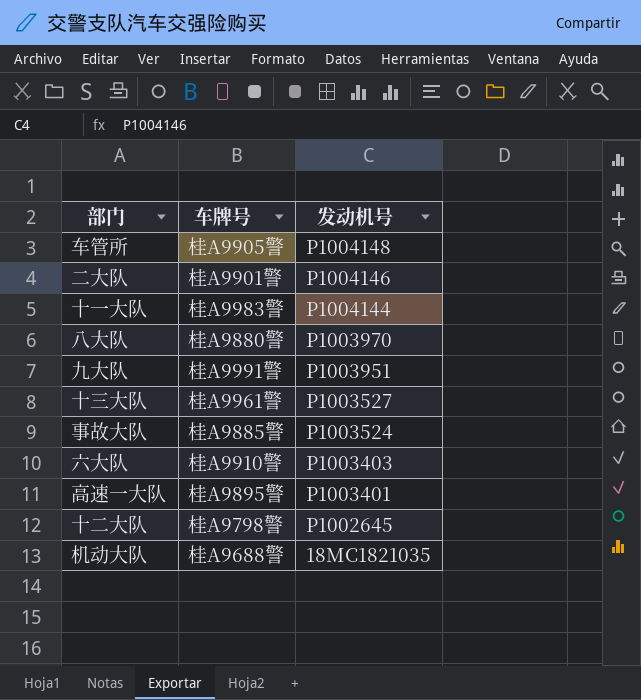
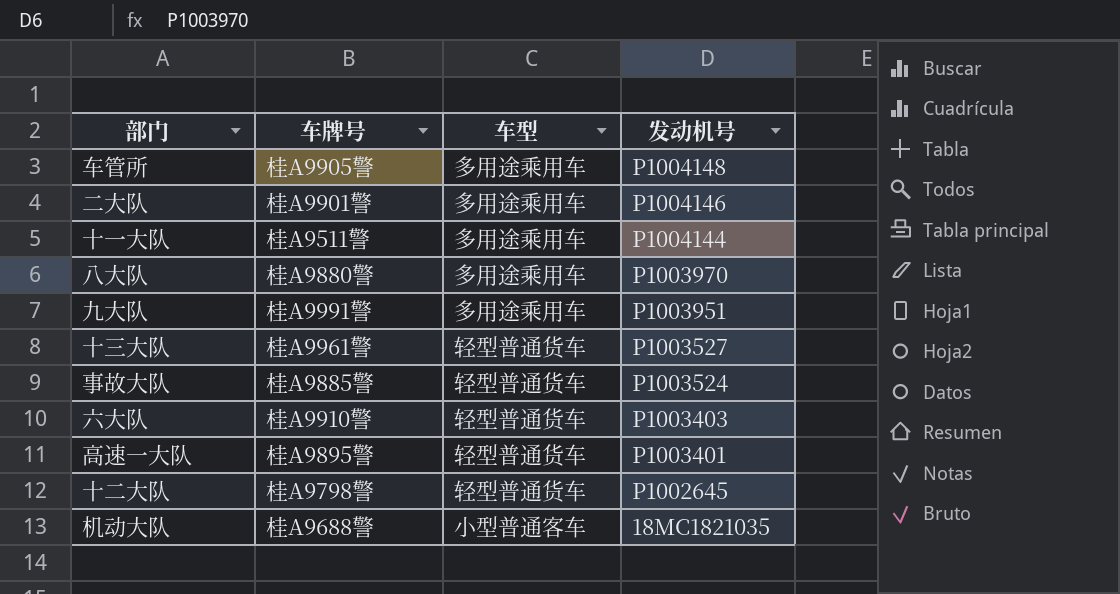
column 车型 | position: none -> 3
十一大队 | 车牌号: 桂A9983警 -> 桂A9511警

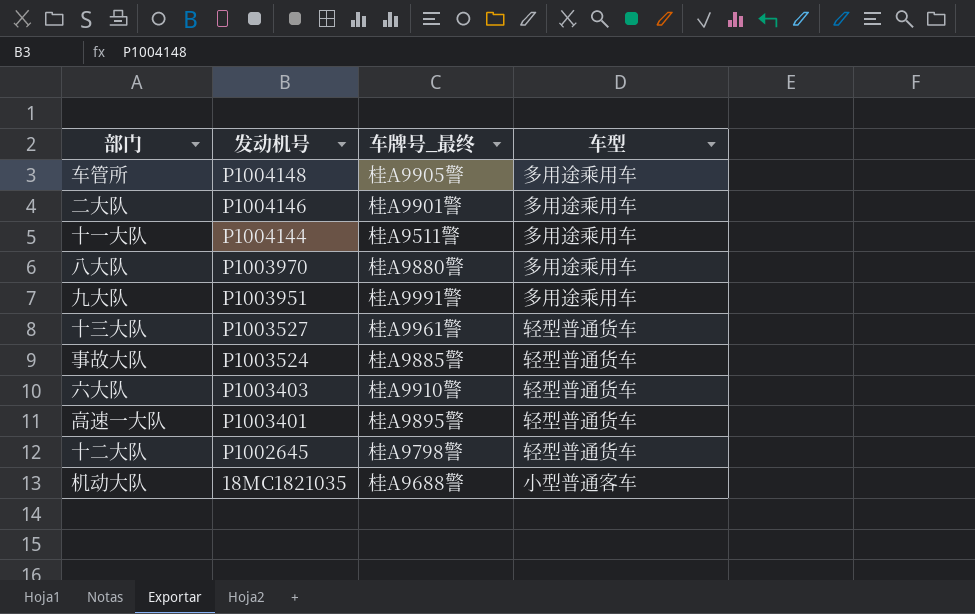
column 发动机号 | position: 4 -> 2
column name: 车牌号 -> 车牌号_最终

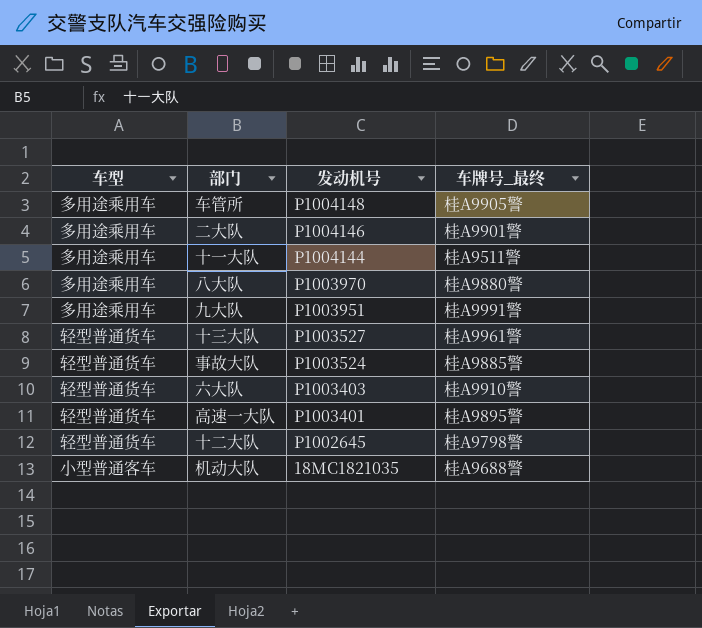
column 车型 | position: 4 -> 1

